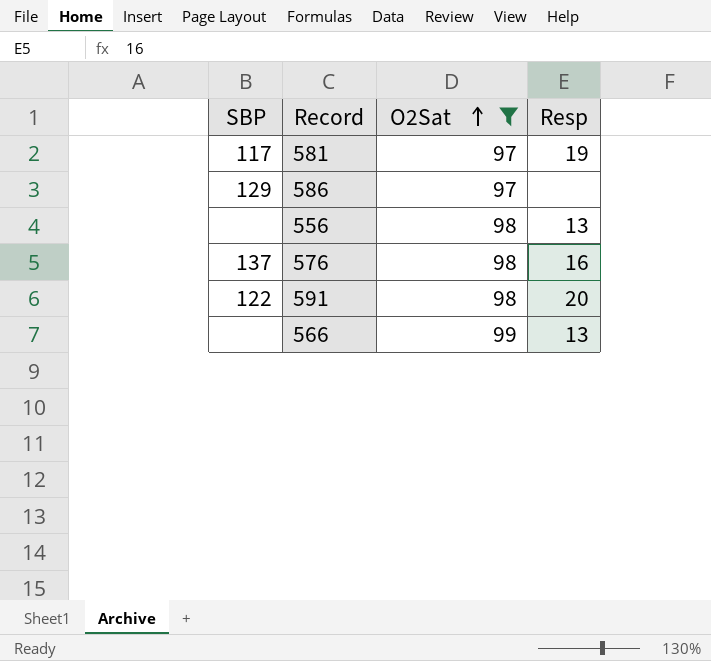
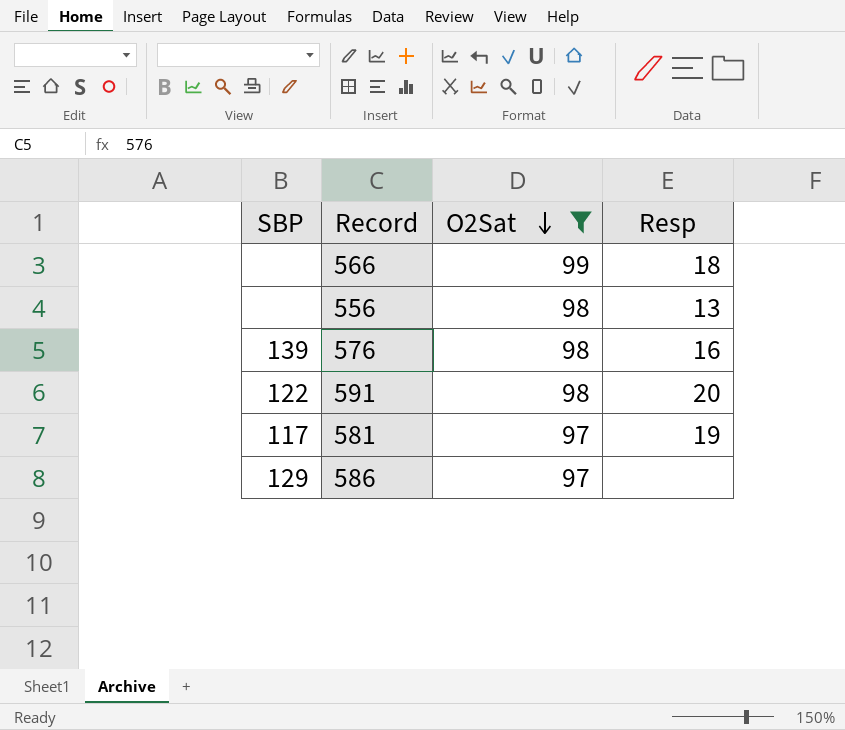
row order: O2Sat ascending -> O2Sat descending
566 | Resp: 13 -> 18
576 | SBP: 137 -> 139

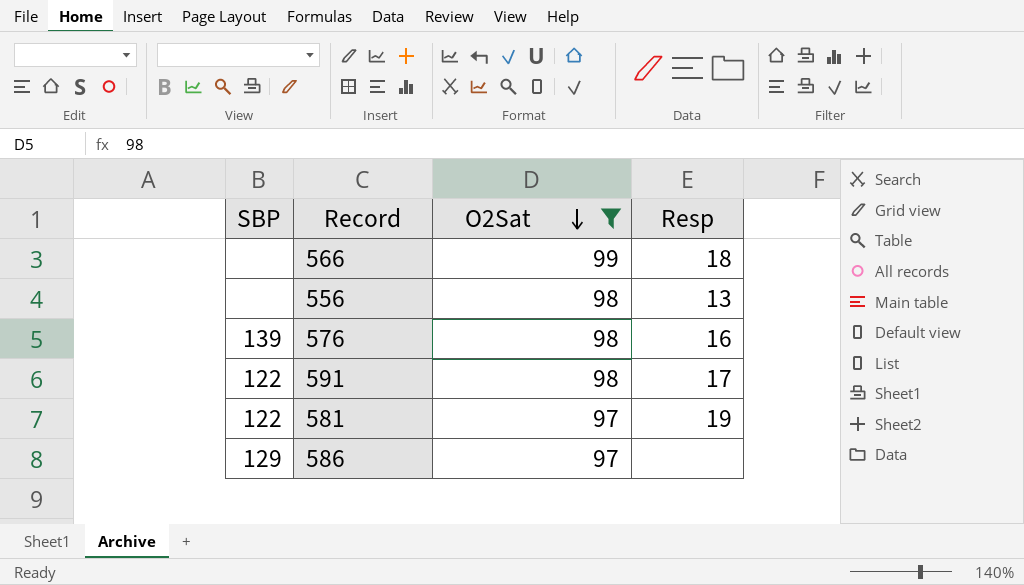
591 | Resp: 20 -> 17
581 | SBP: 117 -> 122

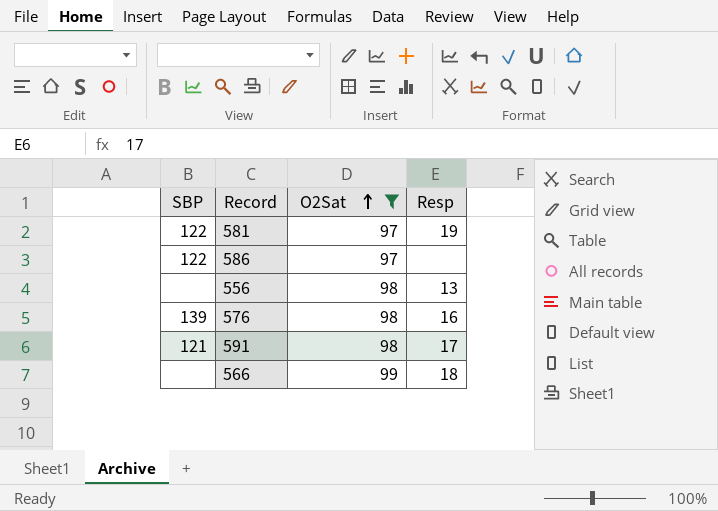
row order: O2Sat descending -> O2Sat ascending
586 | SBP: 129 -> 122
591 | SBP: 122 -> 121

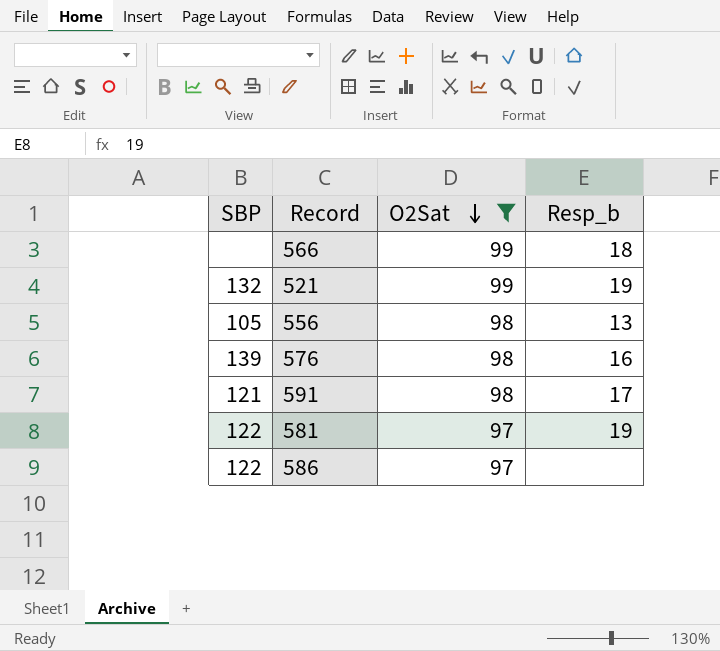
row order: O2Sat ascending -> O2Sat descending
column name: Resp -> Resp_b
row 521: none -> 132 | 99 | 19
556 | SBP: none -> 105

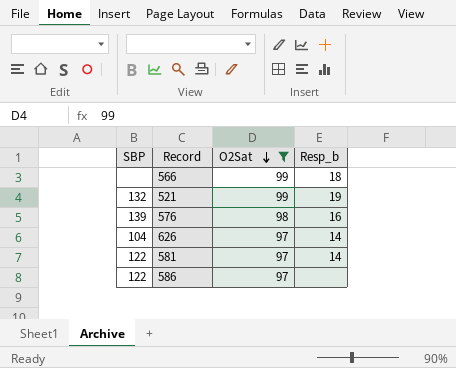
row 556: 105 | 98 | 13 -> none
row 591: 121 | 98 | 17 -> none
row 626: none -> 104 | 97 | 14
581 | Resp_b: 19 -> 14

